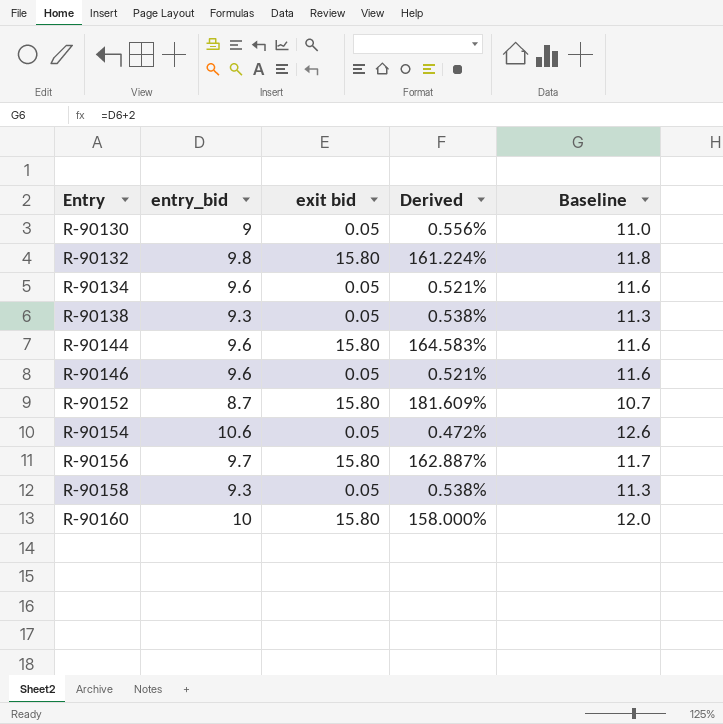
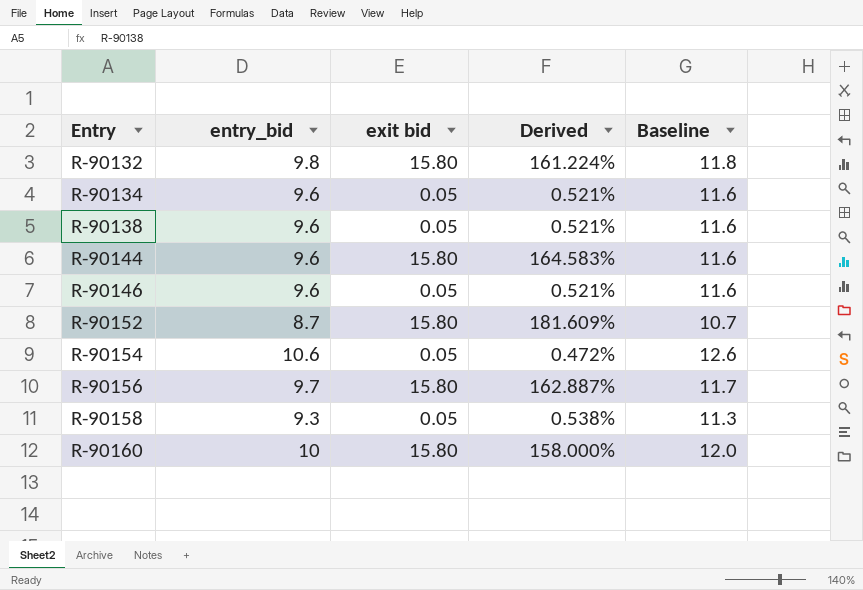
row R-90130: 9 | 0.05 | 0.556% | 11.0 -> none
R-90138 | entry_bid: 9.3 -> 9.6
R-90138 | Derived: 0.538% -> 0.521%
R-90138 | Baseline: 11.3 -> 11.6

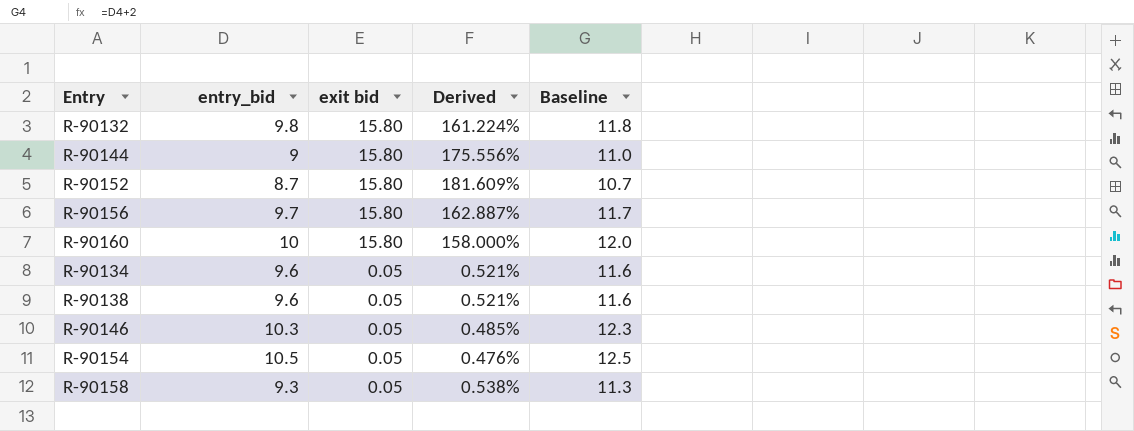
row order: Entry ascending -> exit bid descending
R-90144 | entry_bid: 9.6 -> 9
R-90144 | Derived: 164.583% -> 175.556%
R-90144 | Baseline: 11.6 -> 11.0
R-90146 | entry_bid: 9.6 -> 10.3
R-90146 | Derived: 0.521% -> 0.485%
R-90146 | Baseline: 11.6 -> 12.3
R-90154 | entry_bid: 10.6 -> 10.5
R-90154 | Derived: 0.472% -> 0.476%
R-90154 | Baseline: 12.6 -> 12.5

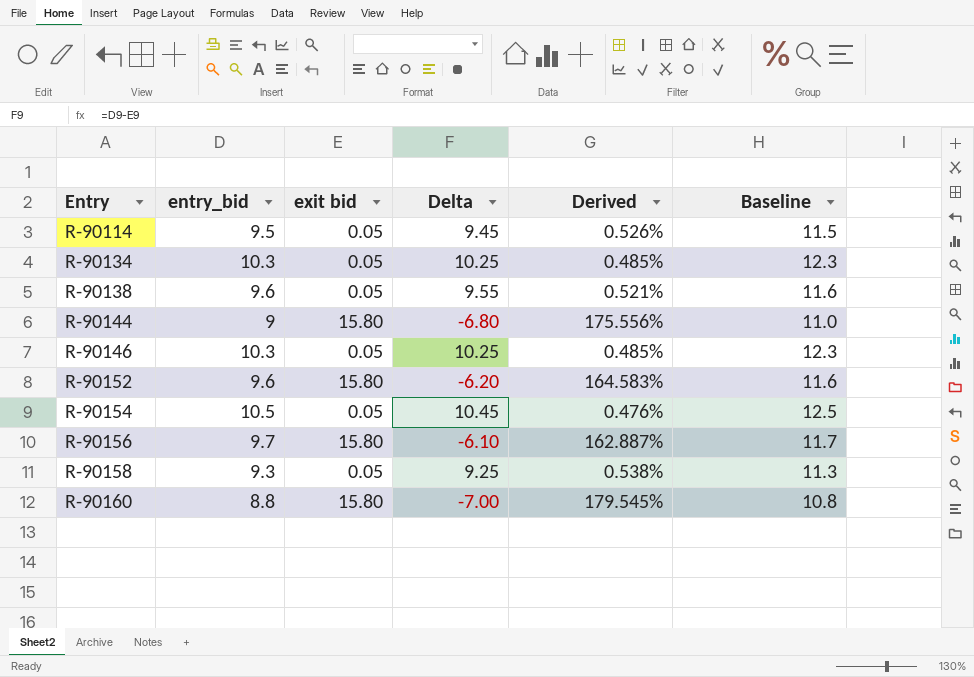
row order: exit bid descending -> Entry ascending
column Delta | formula: none -> [entry_bid] - [exit bid]
row R-90132: 9.8 | 15.80 | 161.224% | 11.8 -> none
row R-90114: none -> 9.5 | 0.05 | 9.45 | 0.526% | 11.5
R-90134 | entry_bid: 9.6 -> 10.3
R-90134 | Derived: 0.521% -> 0.485%
R-90134 | Baseline: 11.6 -> 12.3
R-90152 | entry_bid: 8.7 -> 9.6
R-90152 | Derived: 181.609% -> 164.583%
R-90152 | Baseline: 10.7 -> 11.6
R-90160 | entry_bid: 10 -> 8.8
R-90160 | Derived: 158.000% -> 179.545%
R-90160 | Baseline: 12.0 -> 10.8

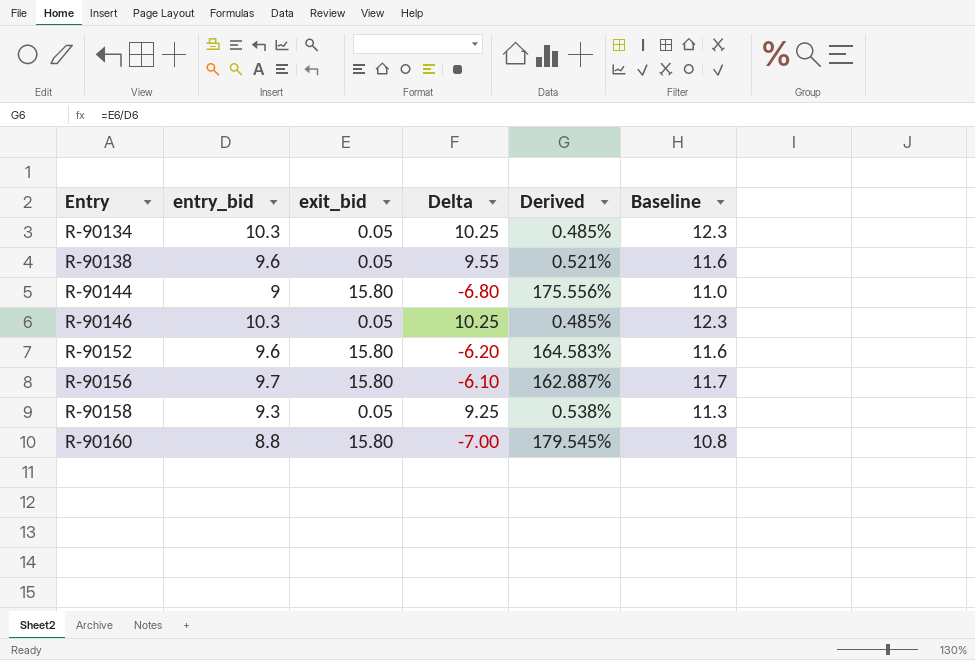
column name: exit bid -> exit_bid
row R-90114: 9.5 | 0.05 | 9.45 | 0.526% | 11.5 -> none
row R-90154: 10.5 | 0.05 | 10.45 | 0.476% | 12.5 -> none

